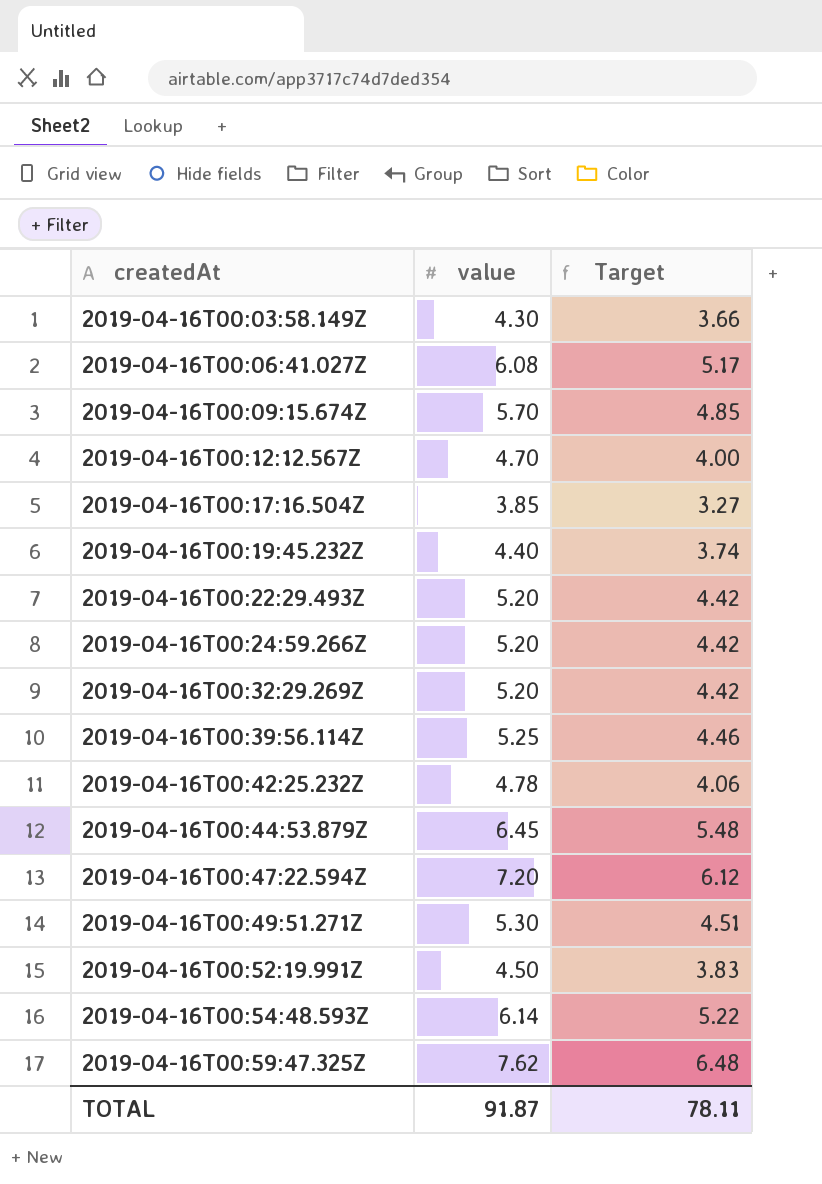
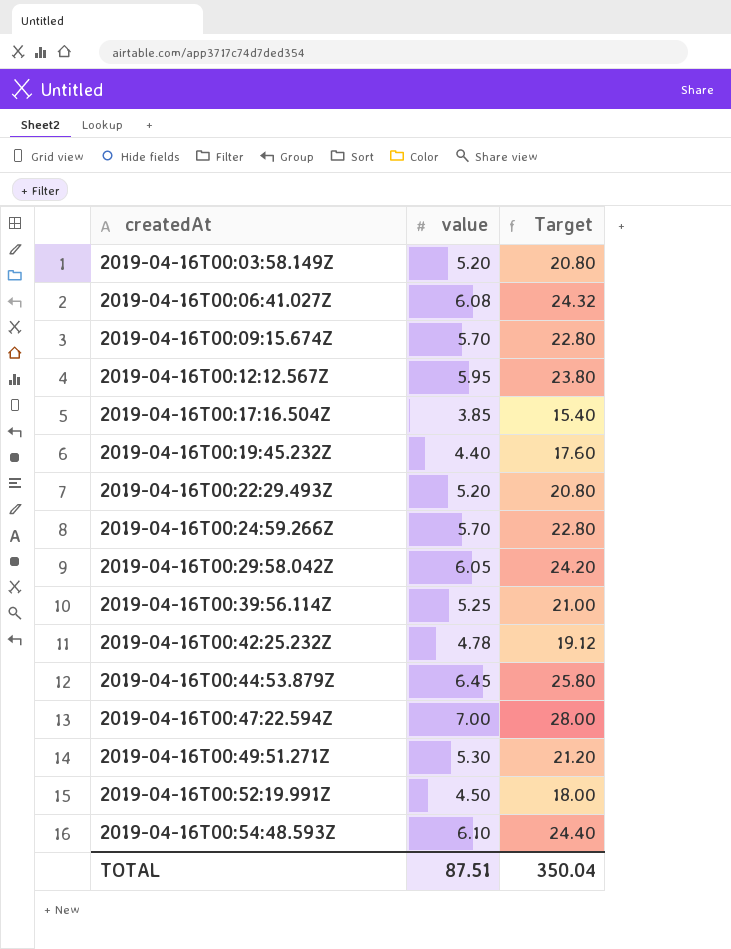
column Target | formula: [value] * 0.85 -> [value] * 4
row 2019-04-16T00:32:29.269Z: 5.20 | 4.42 -> none
row 2019-04-16T00:59:47.325Z: 7.62 | 6.48 -> none
2019-04-16T00:03:58.149Z | value: 4.30 -> 5.20
2019-04-16T00:12:12.567Z | value: 4.70 -> 5.95
2019-04-16T00:24:59.266Z | value: 5.20 -> 5.70
row 2019-04-16T00:29:58.042Z: none -> 6.05 | 24.20
2019-04-16T00:47:22.594Z | value: 7.20 -> 7.00
2019-04-16T00:54:48.593Z | value: 6.14 -> 6.10
TOTAL | value: 91.87 -> 87.51
TOTAL | Target: 78.11 -> 350.04

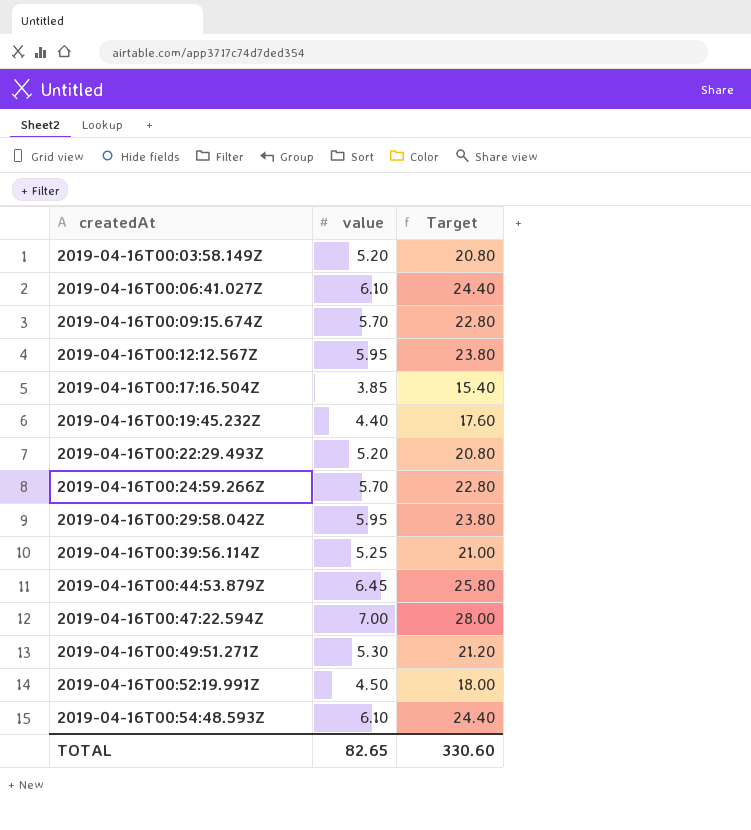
row 2019-04-16T00:42:25.232Z: 4.78 | 19.12 -> none
2019-04-16T00:06:41.027Z | value: 6.08 -> 6.10
2019-04-16T00:06:41.027Z | Target: 24.32 -> 24.40
2019-04-16T00:29:58.042Z | value: 6.05 -> 5.95
2019-04-16T00:29:58.042Z | Target: 24.20 -> 23.80
TOTAL | value: 87.51 -> 82.65
TOTAL | Target: 350.04 -> 330.60

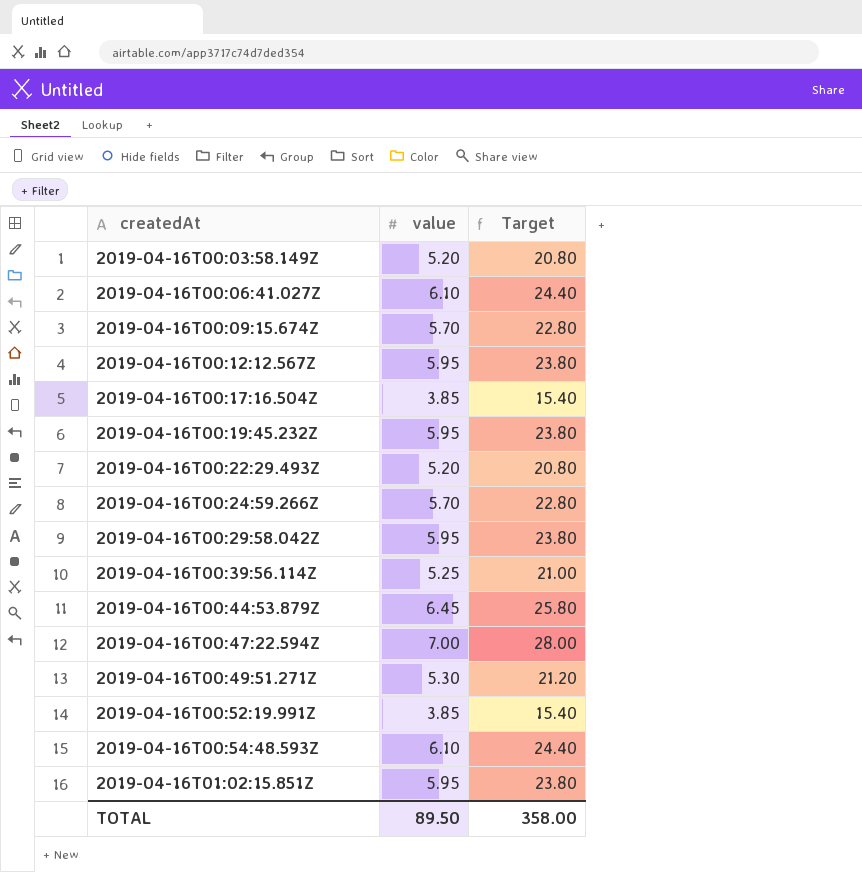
2019-04-16T00:19:45.232Z | value: 4.40 -> 5.95
2019-04-16T00:19:45.232Z | Target: 17.60 -> 23.80
2019-04-16T00:52:19.991Z | value: 4.50 -> 3.85
2019-04-16T00:52:19.991Z | Target: 18.00 -> 15.40
row 2019-04-16T01:02:15.851Z: none -> 5.95 | 23.80
TOTAL | value: 82.65 -> 89.50
TOTAL | Target: 330.60 -> 358.00

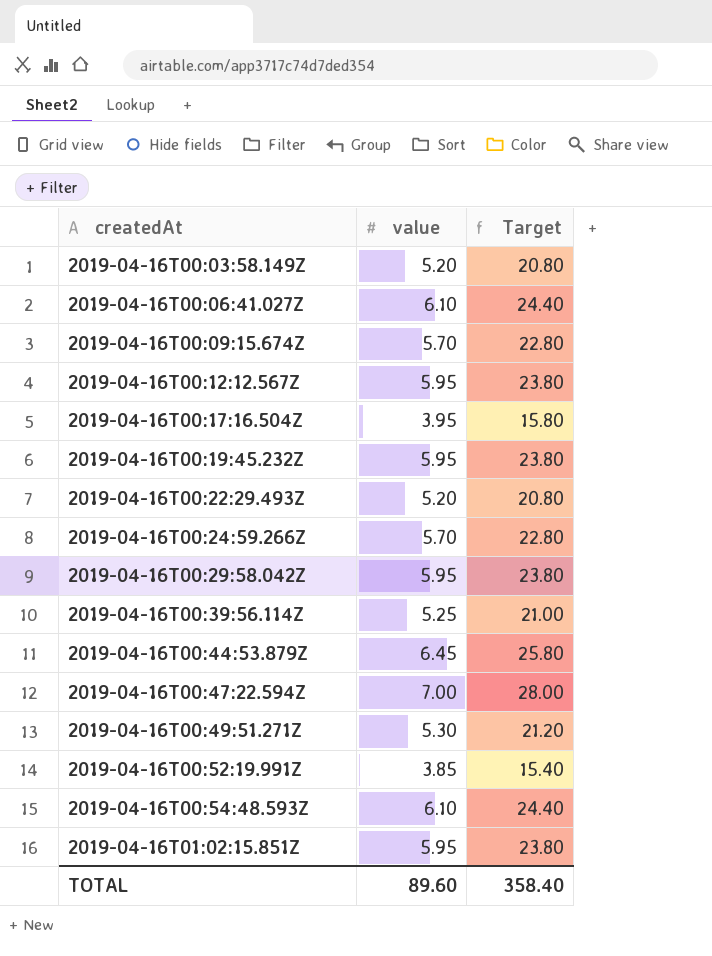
2019-04-16T00:17:16.504Z | value: 3.85 -> 3.95
2019-04-16T00:17:16.504Z | Target: 15.40 -> 15.80
TOTAL | value: 89.50 -> 89.60
TOTAL | Target: 358.00 -> 358.40

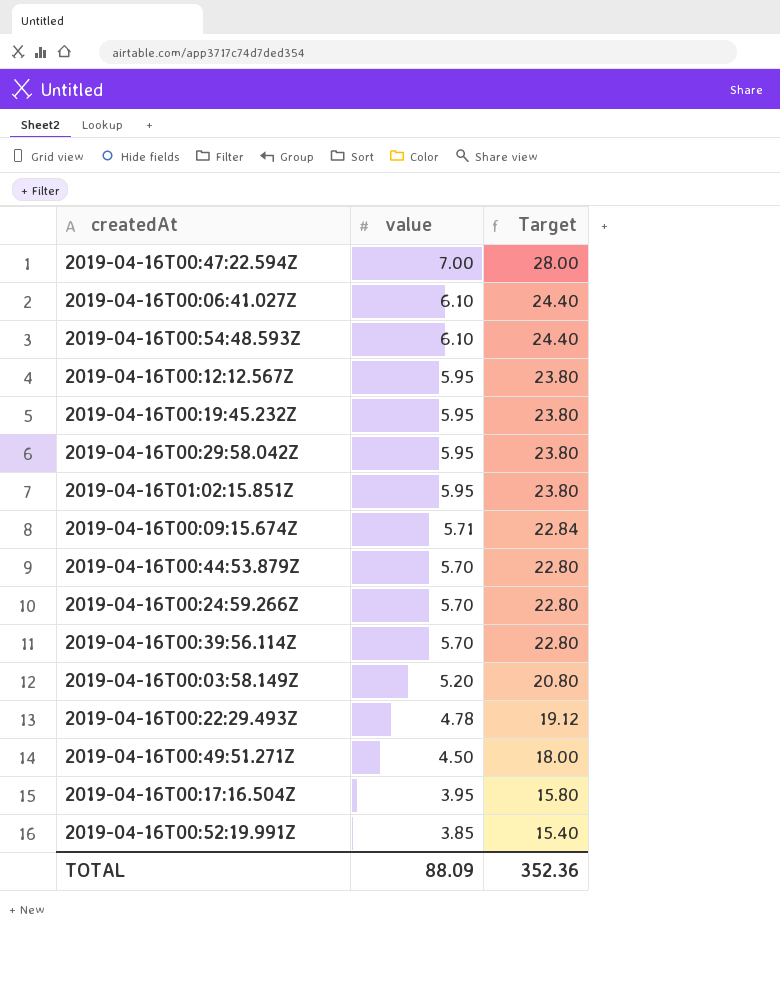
row order: createdAt ascending -> value descending
2019-04-16T00:09:15.674Z | value: 5.70 -> 5.71
2019-04-16T00:09:15.674Z | Target: 22.80 -> 22.84
2019-04-16T00:44:53.879Z | value: 6.45 -> 5.70
2019-04-16T00:44:53.879Z | Target: 25.80 -> 22.80
2019-04-16T00:39:56.114Z | value: 5.25 -> 5.70
2019-04-16T00:39:56.114Z | Target: 21.00 -> 22.80
2019-04-16T00:22:29.493Z | value: 5.20 -> 4.78
2019-04-16T00:22:29.493Z | Target: 20.80 -> 19.12
2019-04-16T00:49:51.271Z | value: 5.30 -> 4.50
2019-04-16T00:49:51.271Z | Target: 21.20 -> 18.00
TOTAL | value: 89.60 -> 88.09
TOTAL | Target: 358.40 -> 352.36

